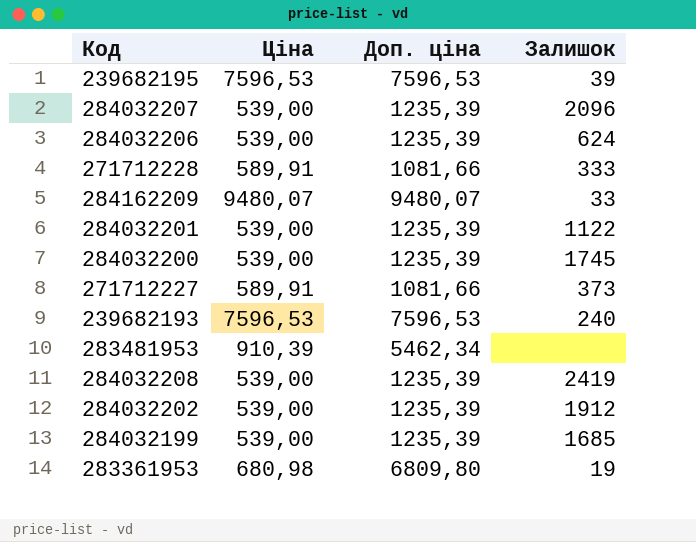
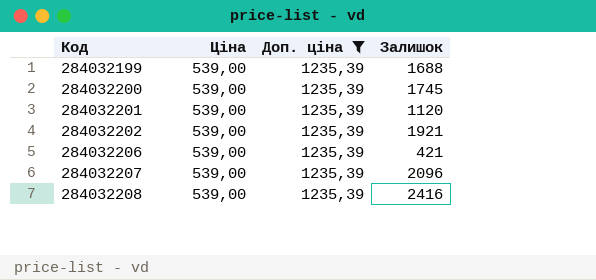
filter: none -> Доп. ціна = 1235,39
row order: none -> Код ascending
284032199 | Залишок: 1685 -> 1688
284032201 | Залишок: 1122 -> 1120
284032202 | Залишок: 1912 -> 1921
284032206 | Залишок: 624 -> 421
284032208 | Залишок: 2419 -> 2416

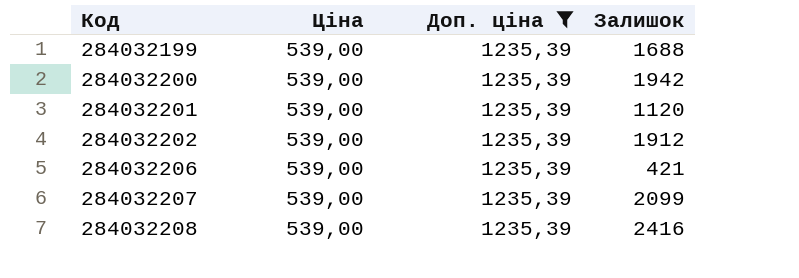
284032200 | Залишок: 1745 -> 1942
284032202 | Залишок: 1921 -> 1912
284032207 | Залишок: 2096 -> 2099

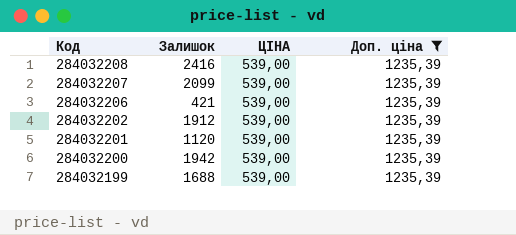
row order: Код ascending -> Код descending
column Залишок | position: 4 -> 2
column name: Ціна -> ЦІНА

